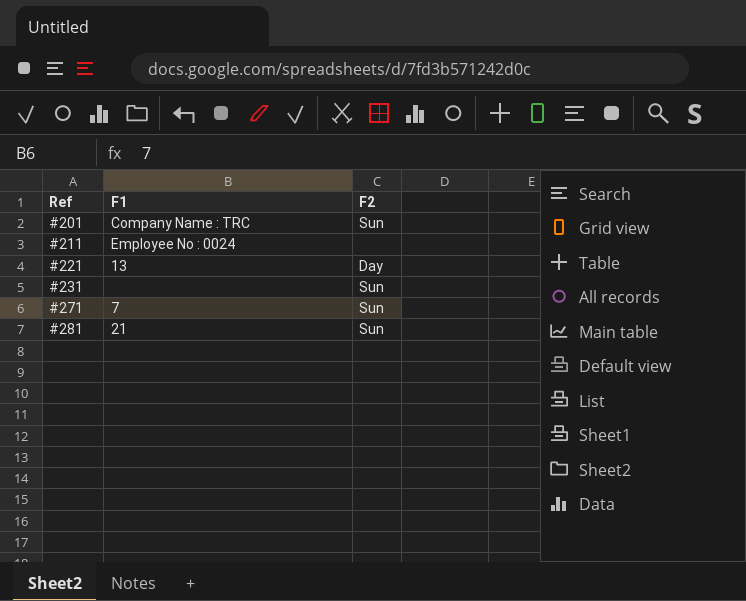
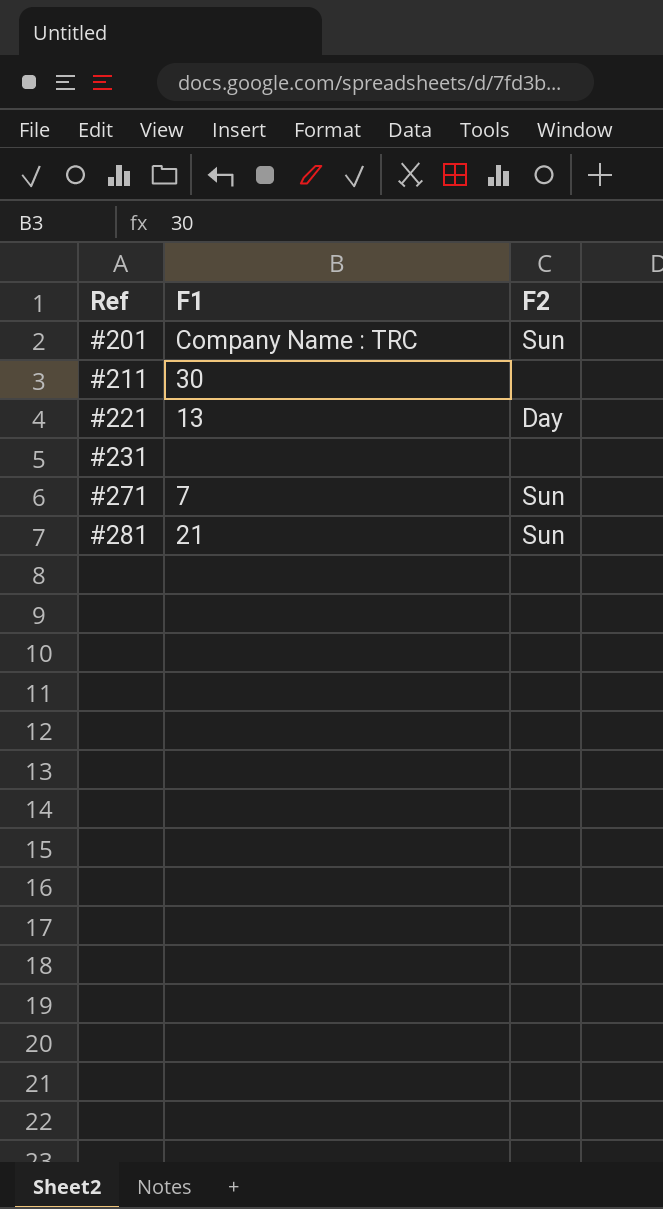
#211 | F1: Employee No : 0024 -> 30
#231 | F2: Sun -> none

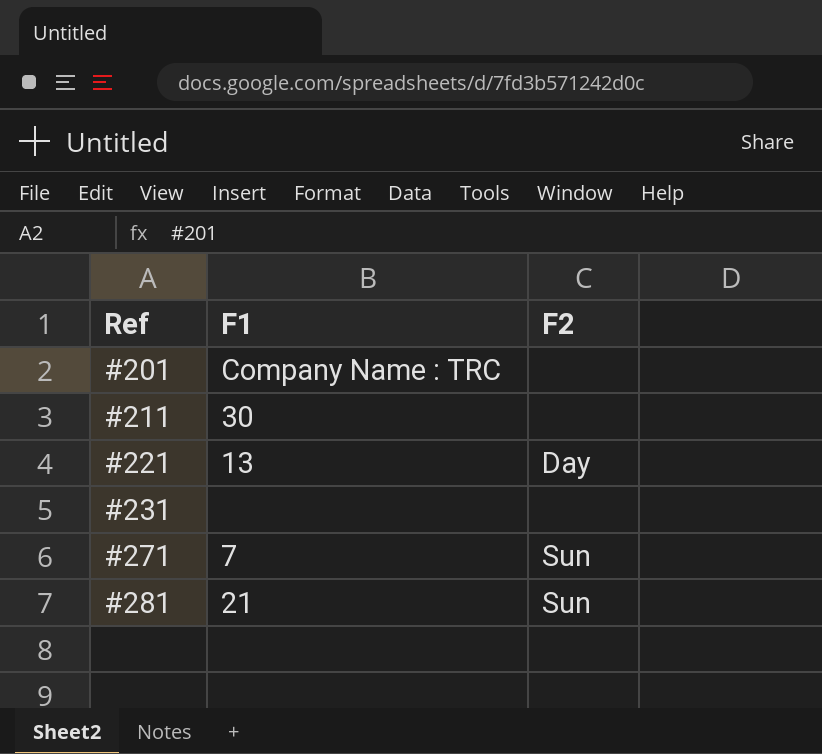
#201 | F2: Sun -> none

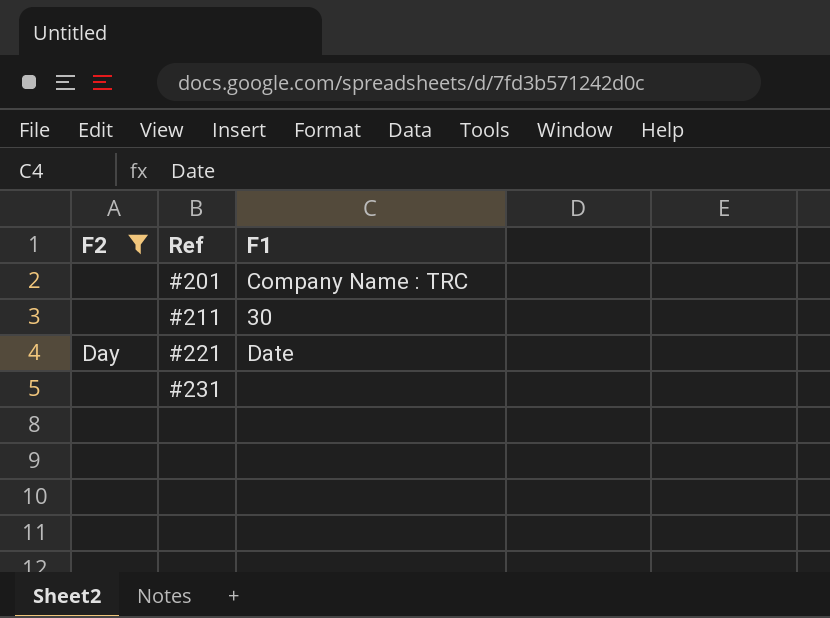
filter: none -> F2 != Sun
column F2 | position: 3 -> 1
#221 | F1: 13 -> Date

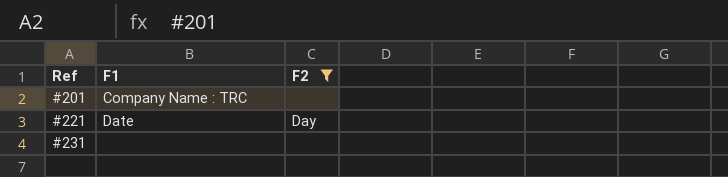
column F2 | position: 1 -> 3
row #211: none | 30 -> none

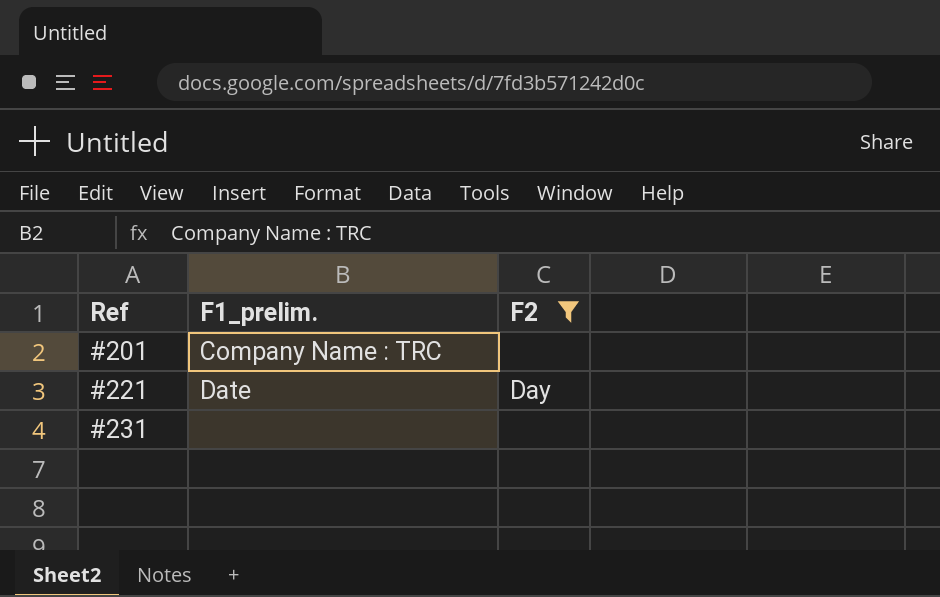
column name: F1 -> F1_prelim.

